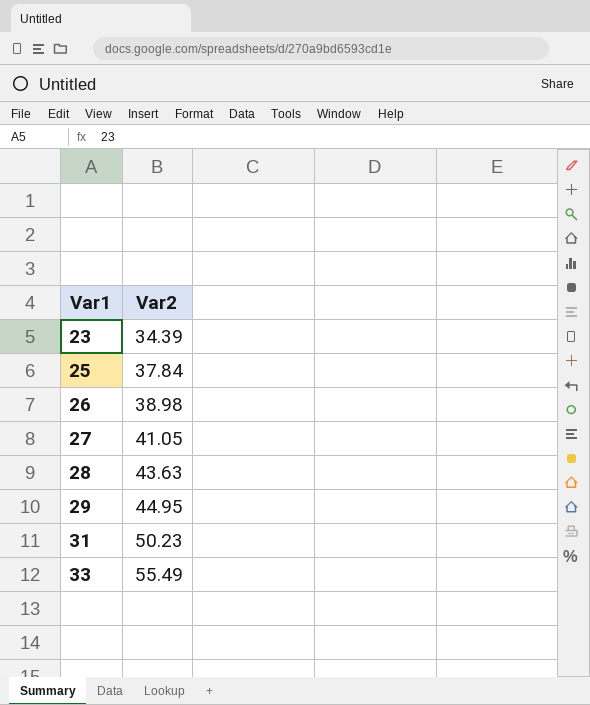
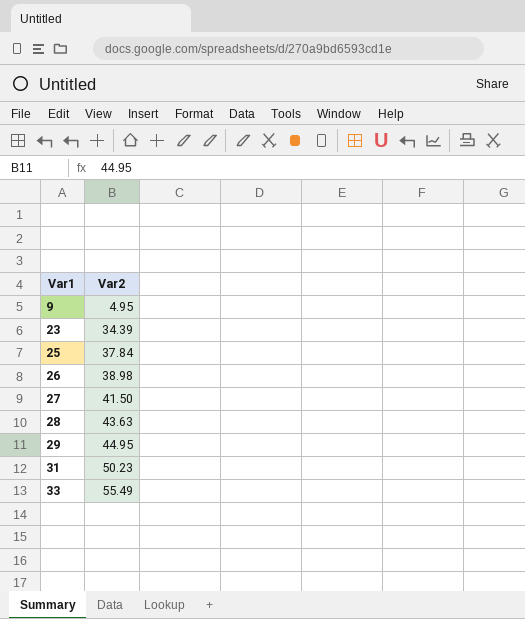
row 9: none -> 4.95
27 | Var2: 41.05 -> 41.50

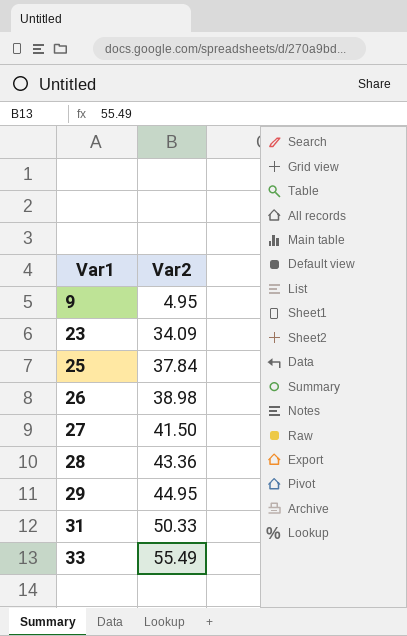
23 | Var2: 34.39 -> 34.09
28 | Var2: 43.63 -> 43.36
31 | Var2: 50.23 -> 50.33

